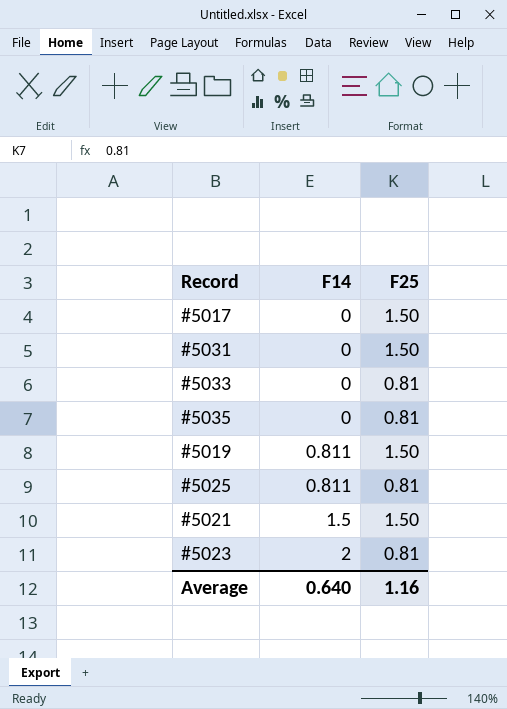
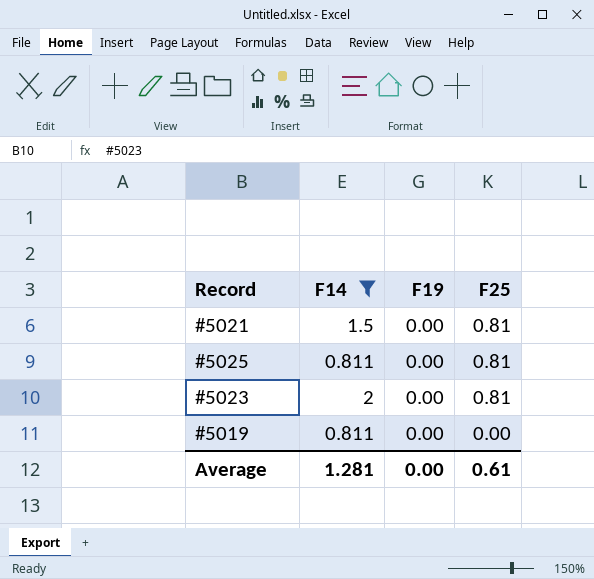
filter: none -> F14 != 0
row order: F14 ascending -> F25 descending
column F19 | position: none -> 3
#5021 | F25: 1.50 -> 0.81
#5019 | F25: 1.50 -> 0.00
Average | F14: 0.640 -> 1.281
Average | F25: 1.16 -> 0.61

